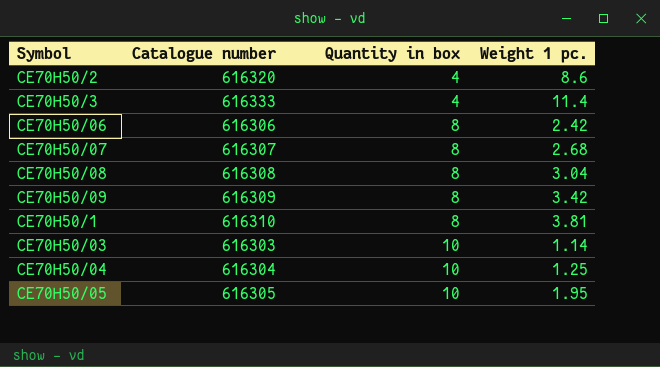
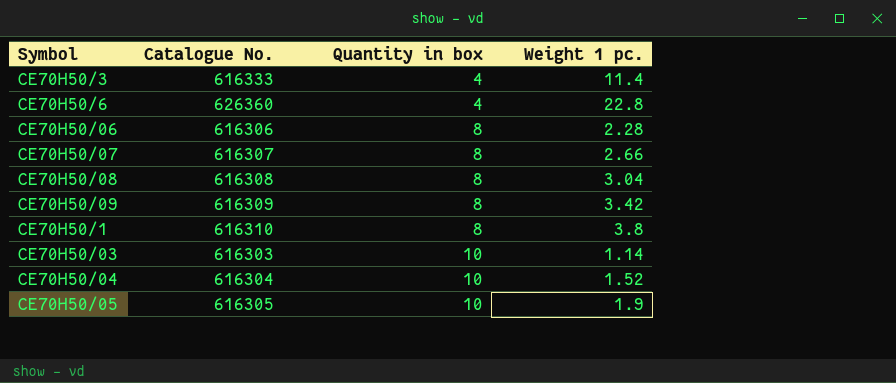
column name: Catalogue number -> Catalogue No.
row CE70H50/2: 616320 | 4 | 8.6 -> none
row CE70H50/6: none -> 626360 | 4 | 22.8
CE70H50/06 | Weight 1 pc.: 2.42 -> 2.28
CE70H50/07 | Weight 1 pc.: 2.68 -> 2.66
CE70H50/1 | Weight 1 pc.: 3.81 -> 3.8
CE70H50/04 | Weight 1 pc.: 1.25 -> 1.52
CE70H50/05 | Weight 1 pc.: 1.95 -> 1.9

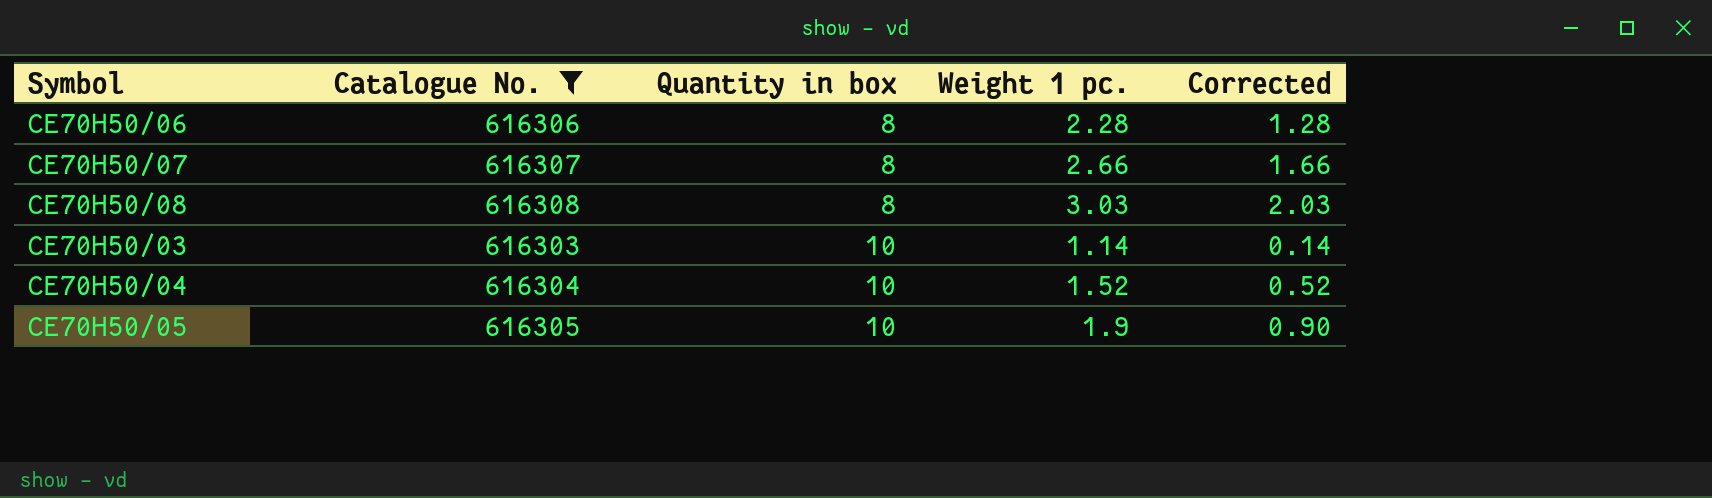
filter: none -> Catalogue No. <= 616308
column Corrected | formula: none -> [Weight 1 pc.] - 1
CE70H50/08 | Weight 1 pc.: 3.04 -> 3.03

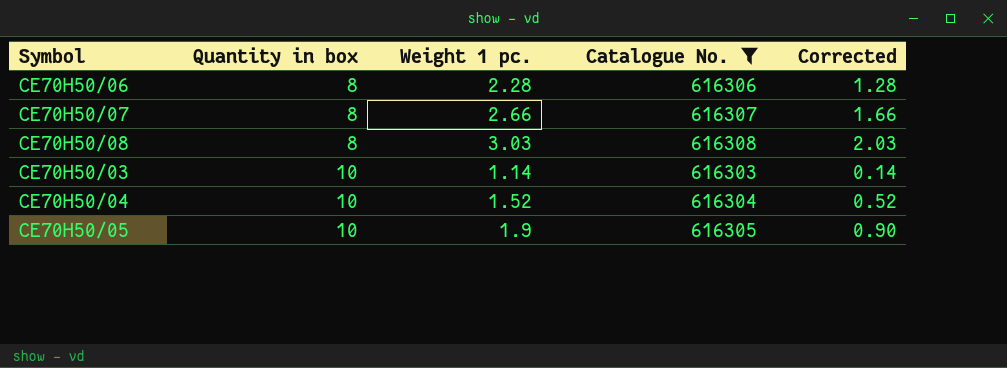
column Catalogue No. | position: 2 -> 4

